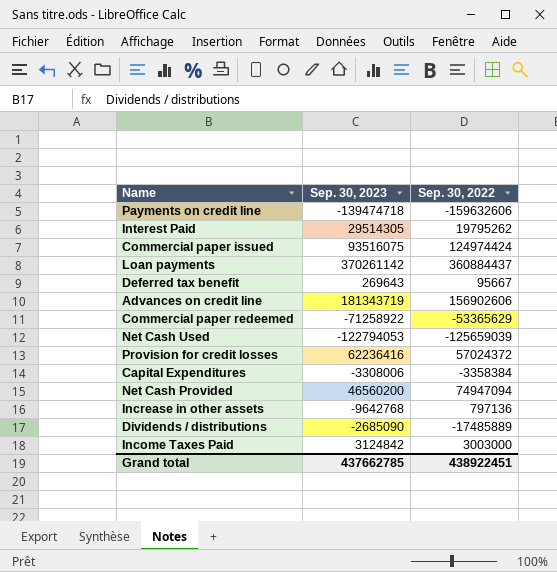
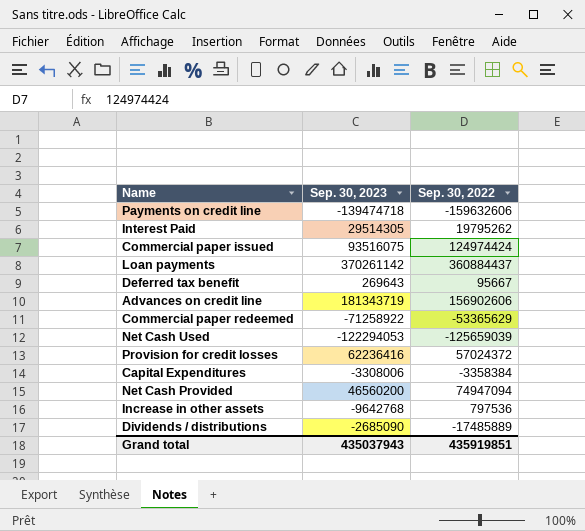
row Income Taxes Paid: 3124842 | 3003000 -> none
Net Cash Used | Sep. 30, 2023: -122794053 -> -122294053
Increase in other assets | Sep. 30, 2022: 797136 -> 797536
Grand total | Sep. 30, 2023: 437662785 -> 435037943
Grand total | Sep. 30, 2022: 438922451 -> 435919851

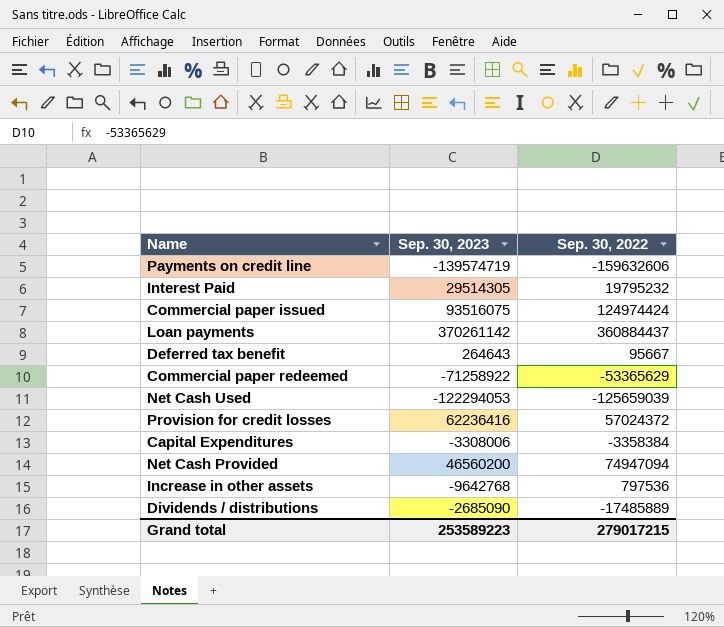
row Advances on credit line: 181343719 | 156902606 -> none
Payments on credit line | Sep. 30, 2023: -139474718 -> -139574719
Interest Paid | Sep. 30, 2022: 19795262 -> 19795232
Deferred tax benefit | Sep. 30, 2023: 269643 -> 264643
Grand total | Sep. 30, 2023: 435037943 -> 253589223
Grand total | Sep. 30, 2022: 435919851 -> 279017215

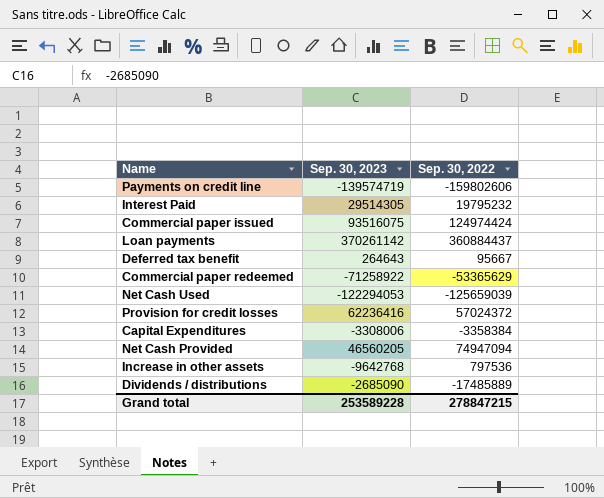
Payments on credit line | Sep. 30, 2022: -159632606 -> -159802606
Net Cash Provided | Sep. 30, 2023: 46560200 -> 46560205
Grand total | Sep. 30, 2023: 253589223 -> 253589228
Grand total | Sep. 30, 2022: 279017215 -> 278847215

